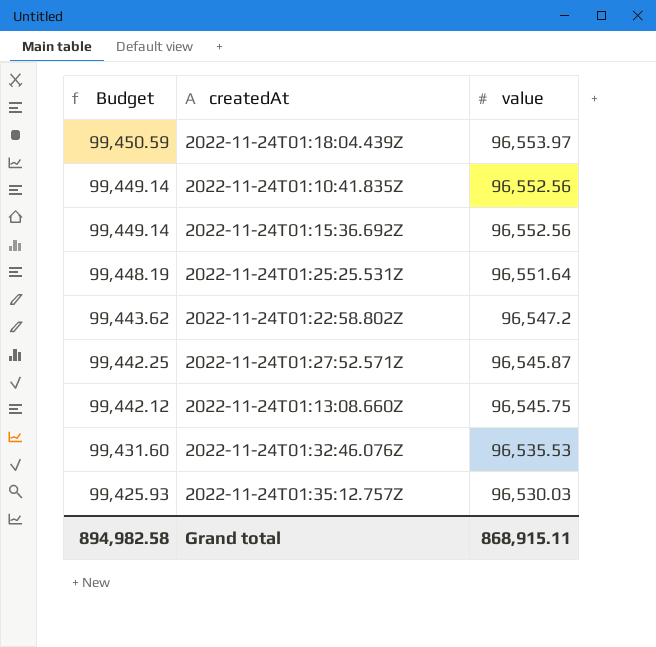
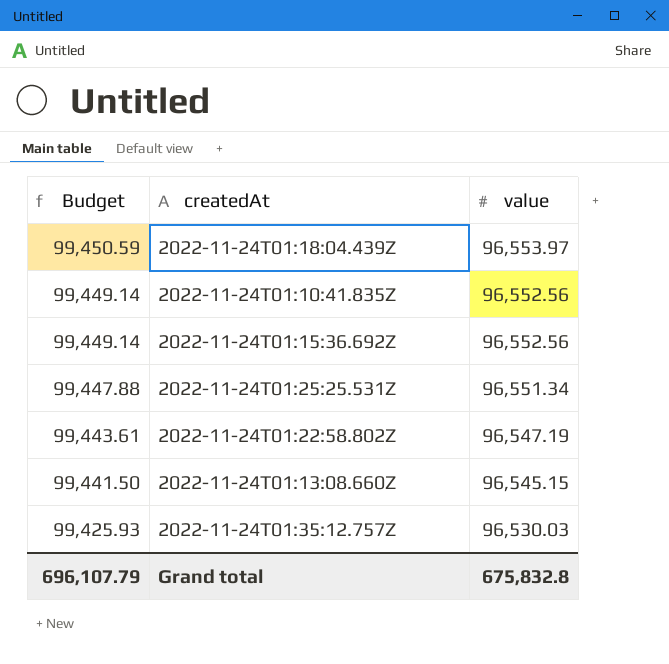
row 2022-11-24T01:27:52.571Z: 99,442.25 | 96,545.87 -> none
row 2022-11-24T01:32:46.076Z: 99,431.60 | 96,535.53 -> none
2022-11-24T01:25:25.531Z | Budget: 99,448.19 -> 99,447.88
2022-11-24T01:25:25.531Z | value: 96,551.64 -> 96,551.34
2022-11-24T01:22:58.802Z | Budget: 99,443.62 -> 99,443.61
2022-11-24T01:22:58.802Z | value: 96,547.2 -> 96,547.19
2022-11-24T01:13:08.660Z | Budget: 99,442.12 -> 99,441.50
2022-11-24T01:13:08.660Z | value: 96,545.75 -> 96,545.15
Grand total | Budget: 894,982.58 -> 696,107.79
Grand total | value: 868,915.11 -> 675,832.8

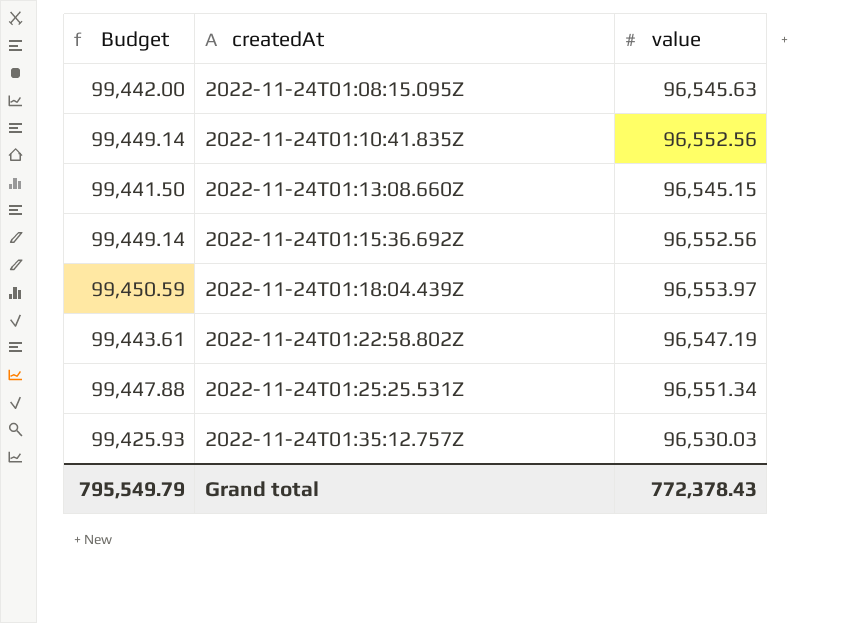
row order: Budget descending -> createdAt ascending
row 2022-11-24T01:08:15.095Z: none -> 99,442.00 | 96,545.63
Grand total | Budget: 696,107.79 -> 795,549.79
Grand total | value: 675,832.8 -> 772,378.43

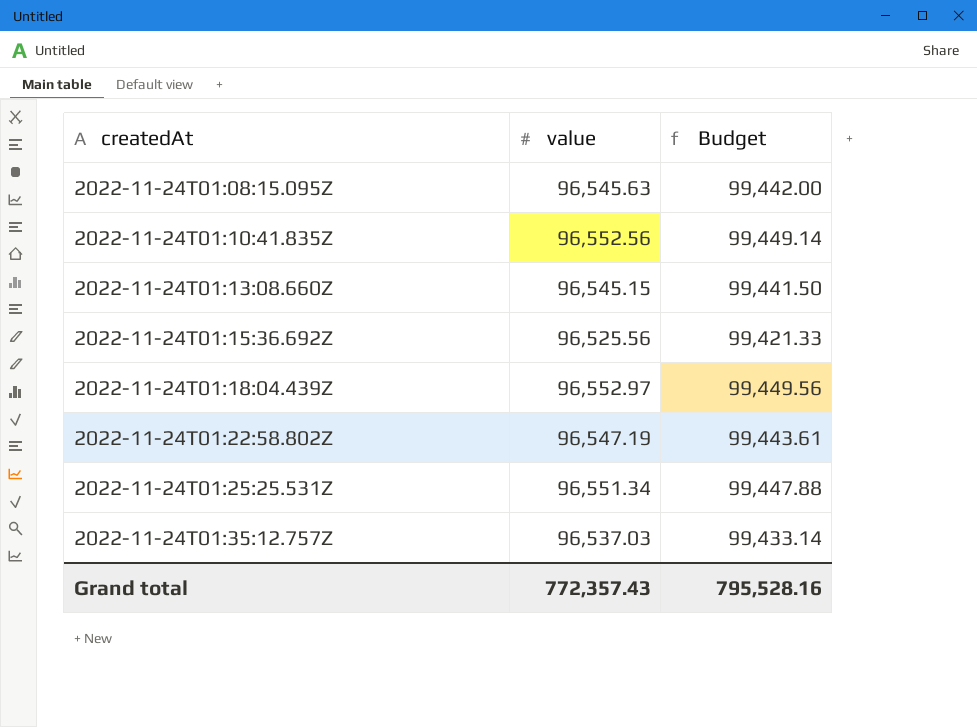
column Budget | position: 1 -> 3
2022-11-24T01:15:36.692Z | value: 96,552.56 -> 96,525.56
2022-11-24T01:15:36.692Z | Budget: 99,449.14 -> 99,421.33
2022-11-24T01:18:04.439Z | value: 96,553.97 -> 96,552.97
2022-11-24T01:18:04.439Z | Budget: 99,450.59 -> 99,449.56
2022-11-24T01:35:12.757Z | value: 96,530.03 -> 96,537.03
2022-11-24T01:35:12.757Z | Budget: 99,425.93 -> 99,433.14
Grand total | value: 772,378.43 -> 772,357.43
Grand total | Budget: 795,549.79 -> 795,528.16

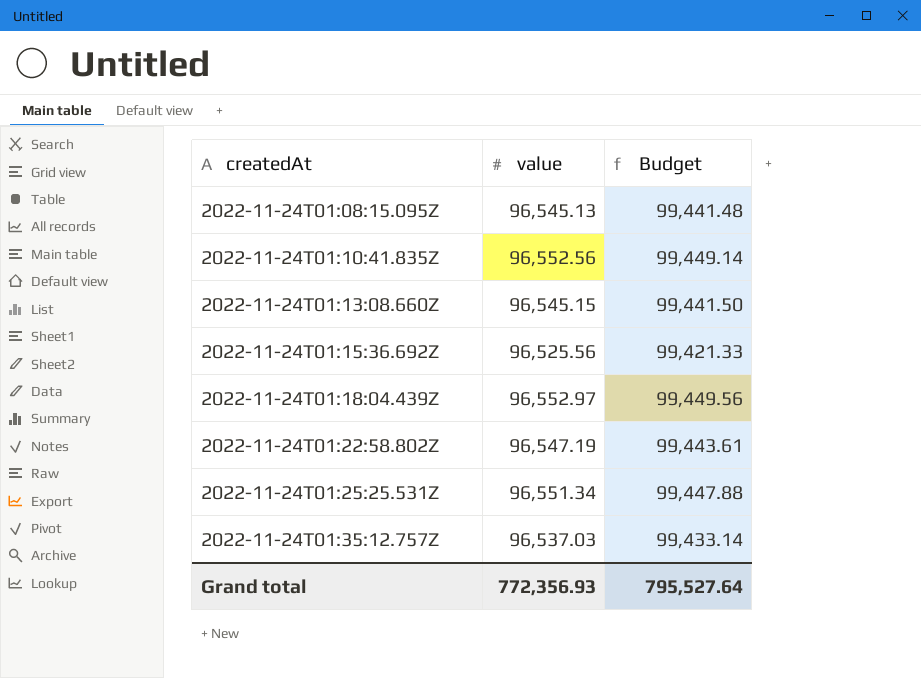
2022-11-24T01:08:15.095Z | value: 96,545.63 -> 96,545.13
2022-11-24T01:08:15.095Z | Budget: 99,442.00 -> 99,441.48
Grand total | value: 772,357.43 -> 772,356.93
Grand total | Budget: 795,528.16 -> 795,527.64

